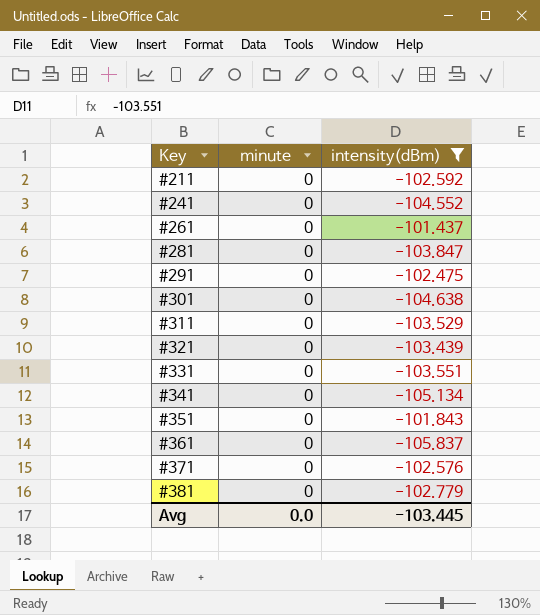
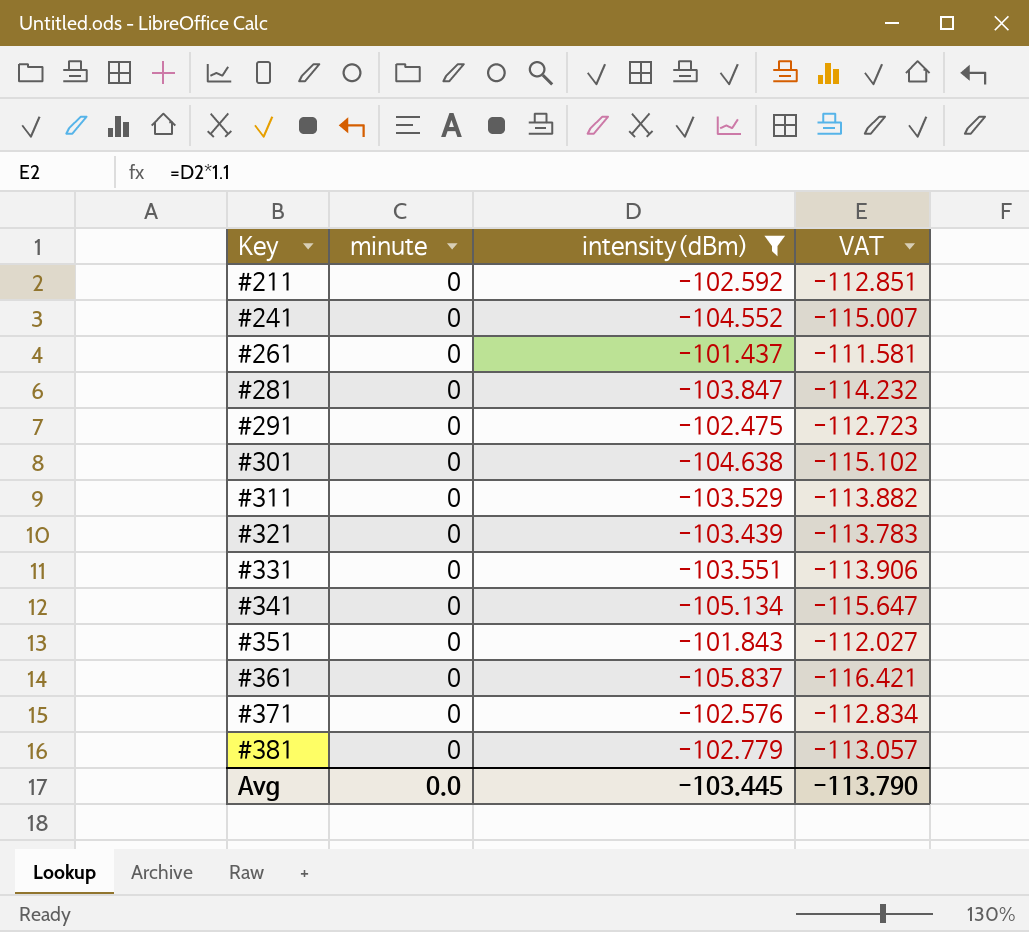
column VAT | formula: none -> [intensity(dBm)] * 1.1

